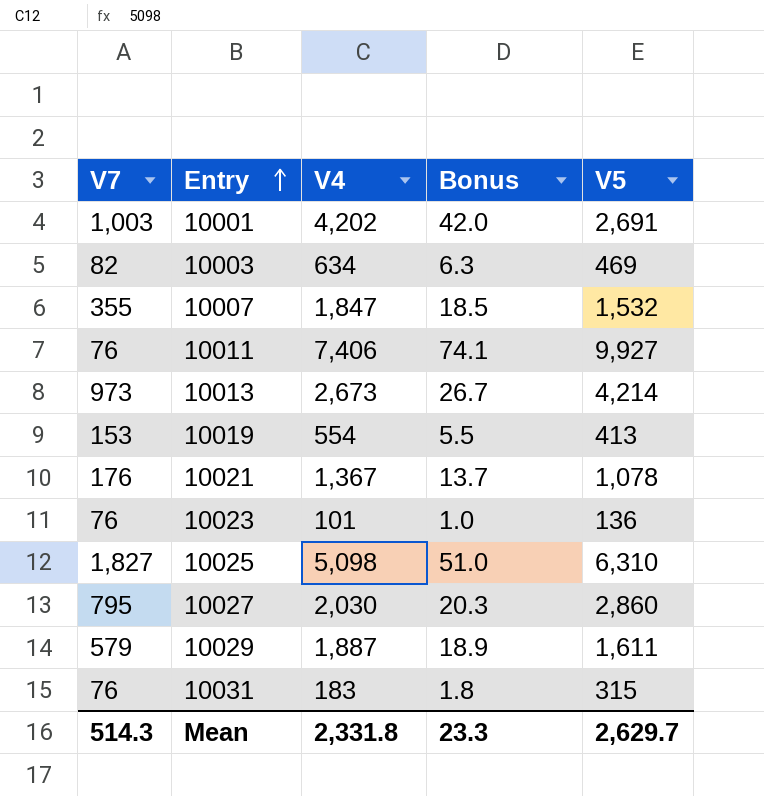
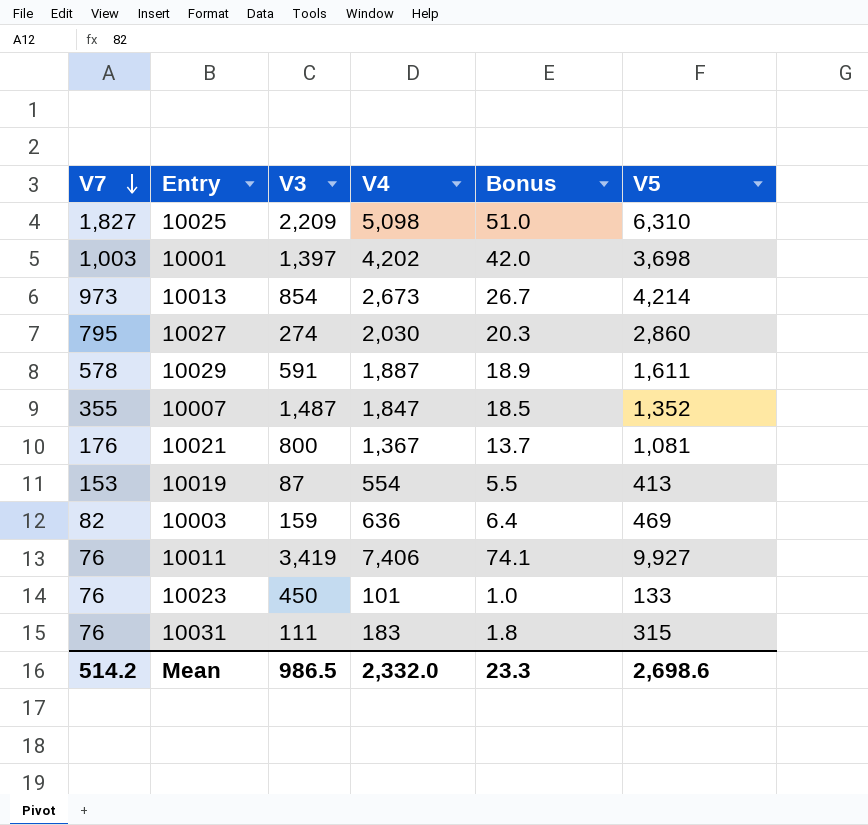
row order: Entry ascending -> V7 descending
column V3 | position: none -> 3
10001 | V5: 2,691 -> 3,698
10029 | V7: 579 -> 578
10007 | V5: 1,532 -> 1,352
10021 | V5: 1,078 -> 1,081
10003 | V4: 634 -> 636
10003 | Bonus: 6.3 -> 6.4
10023 | V5: 136 -> 133
Mean | V7: 514.3 -> 514.2
Mean | V4: 2,331.8 -> 2,332.0
Mean | V5: 2,629.7 -> 2,698.6

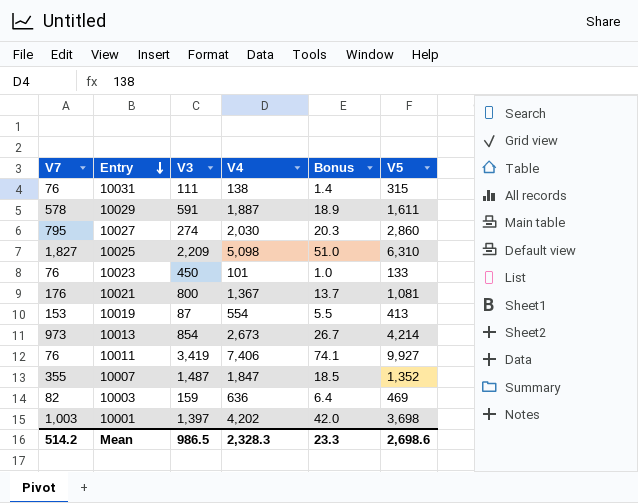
row order: V7 descending -> Entry descending
10031 | V4: 183 -> 138
10031 | Bonus: 1.8 -> 1.4
Mean | V4: 2,332.0 -> 2,328.3

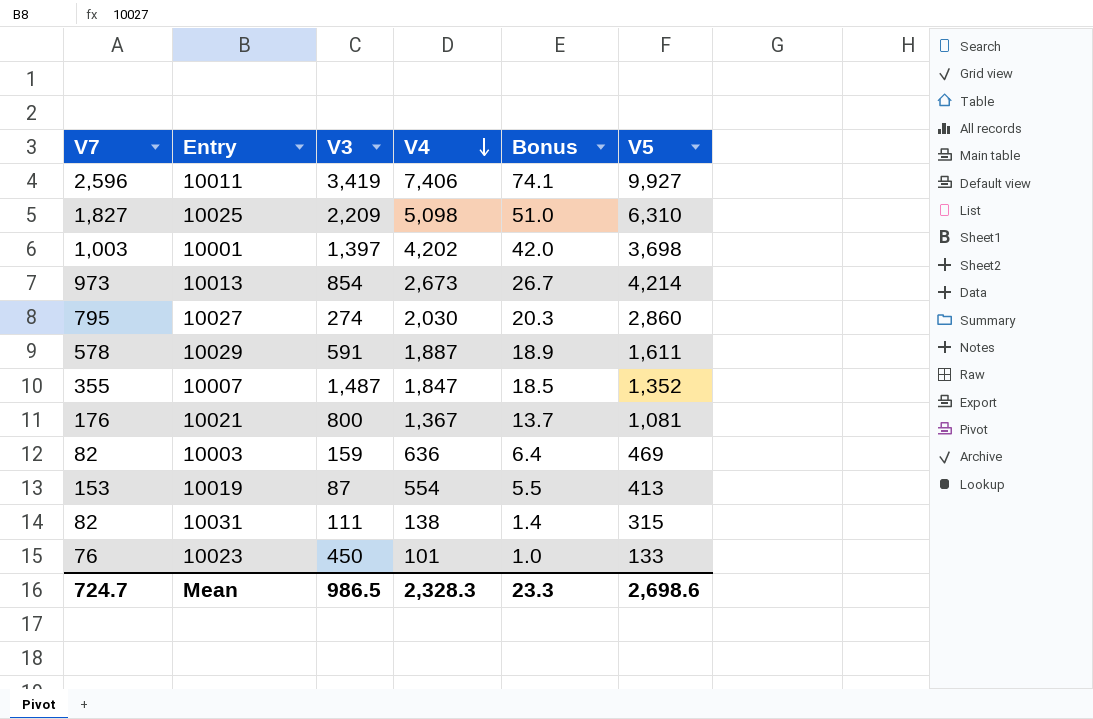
row order: Entry descending -> V4 descending
10011 | V7: 76 -> 2,596
10031 | V7: 76 -> 82
Mean | V7: 514.2 -> 724.7

